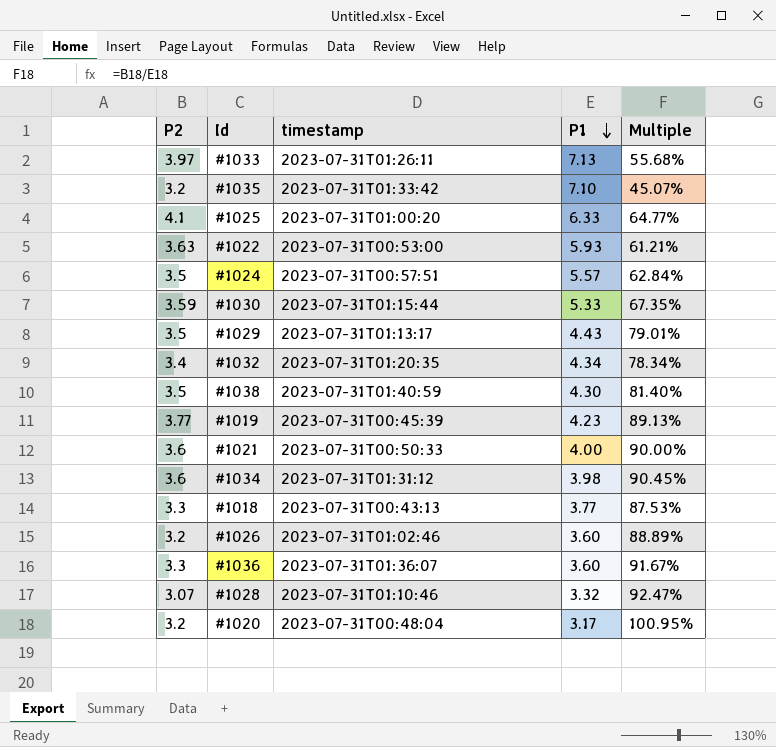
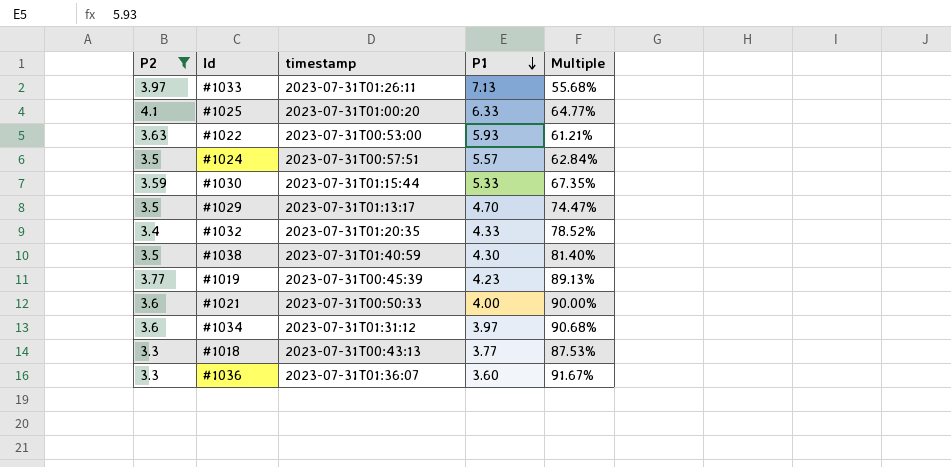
filter: none -> P2 >= 3.3
#1029 | P1: 4.43 -> 4.70
#1029 | Multiple: 79.01% -> 74.47%
#1032 | P1: 4.34 -> 4.33
#1032 | Multiple: 78.34% -> 78.52%
#1034 | P1: 3.98 -> 3.97
#1034 | Multiple: 90.45% -> 90.68%

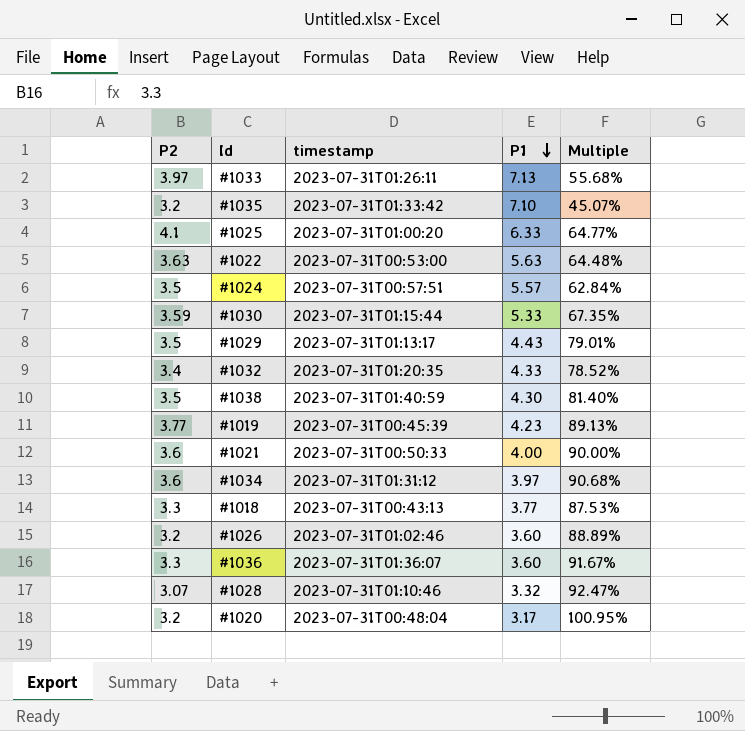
filter: P2 >= 3.3 -> none
#1022 | P1: 5.93 -> 5.63
#1022 | Multiple: 61.21% -> 64.48%
#1029 | P1: 4.70 -> 4.43
#1029 | Multiple: 74.47% -> 79.01%

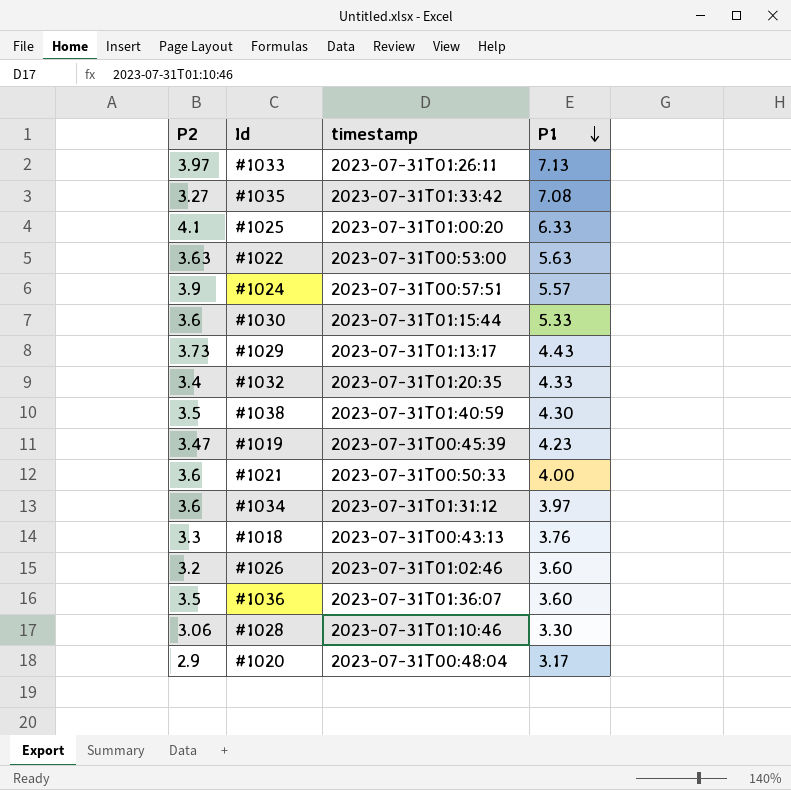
column Multiple | formula: [P2] / [P1] -> none
#1035 | P2: 3.2 -> 3.27
#1035 | P1: 7.10 -> 7.08
#1024 | P2: 3.5 -> 3.9
#1030 | P2: 3.59 -> 3.6
#1029 | P2: 3.5 -> 3.73
#1019 | P2: 3.77 -> 3.47
#1018 | P1: 3.77 -> 3.76
#1036 | P2: 3.3 -> 3.5
#1028 | P2: 3.07 -> 3.06
#1028 | P1: 3.32 -> 3.30
#1020 | P2: 3.2 -> 2.9

